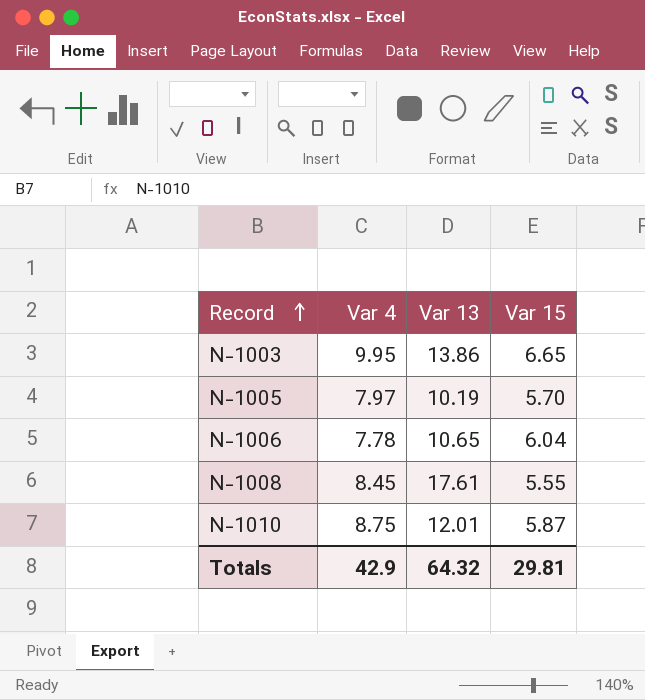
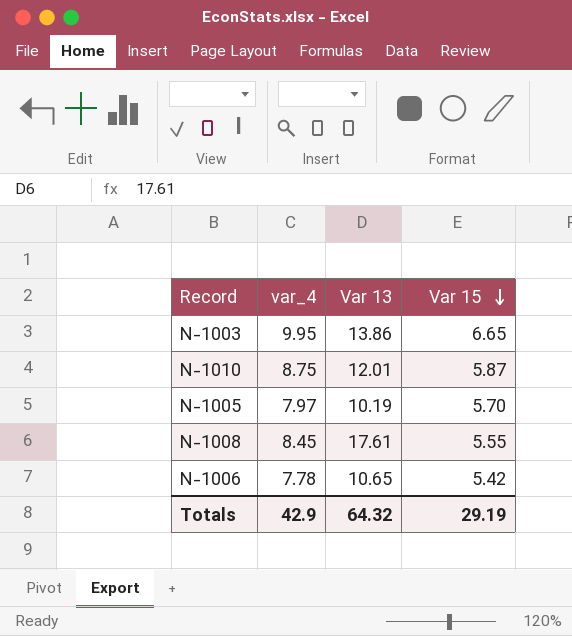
row order: Record ascending -> Var 15 descending
column name: Var 4 -> var_4
N-1006 | Var 15: 6.04 -> 5.42
Totals | Var 15: 29.81 -> 29.19

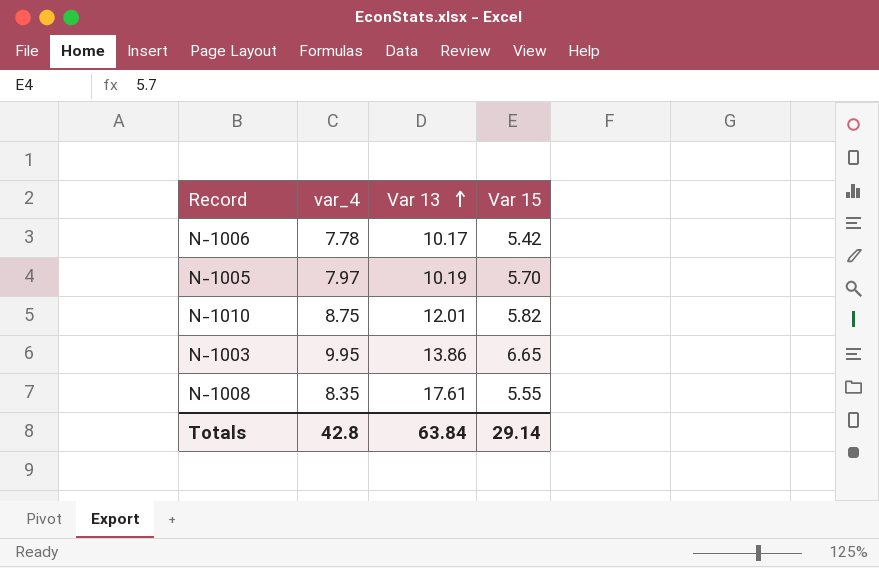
row order: Var 15 descending -> Var 13 ascending
N-1006 | Var 13: 10.65 -> 10.17
N-1010 | Var 15: 5.87 -> 5.82
N-1008 | var_4: 8.45 -> 8.35
Totals | var_4: 42.9 -> 42.8
Totals | Var 13: 64.32 -> 63.84
Totals | Var 15: 29.19 -> 29.14

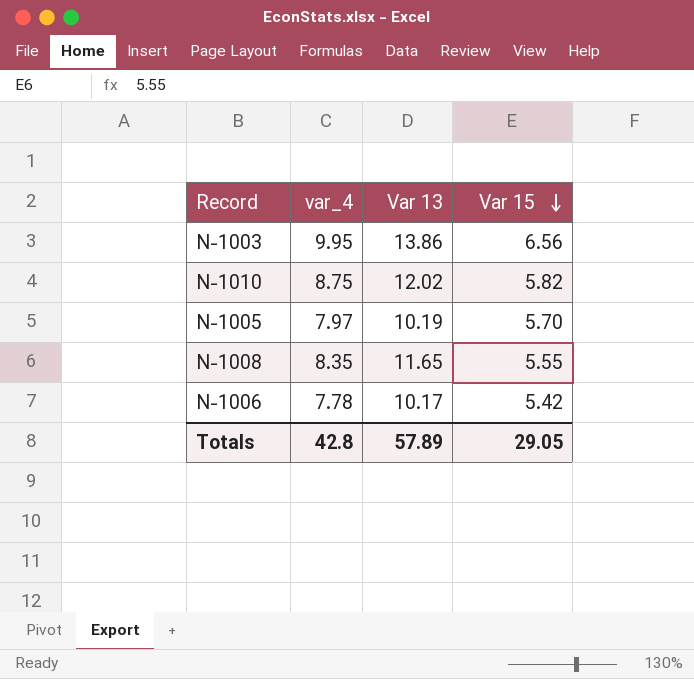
row order: Var 13 ascending -> Var 15 descending
N-1003 | Var 15: 6.65 -> 6.56
N-1010 | Var 13: 12.01 -> 12.02
N-1008 | Var 13: 17.61 -> 11.65
Totals | Var 13: 63.84 -> 57.89
Totals | Var 15: 29.14 -> 29.05

